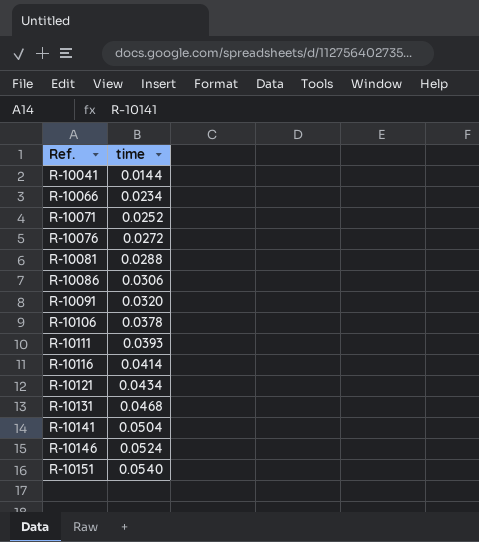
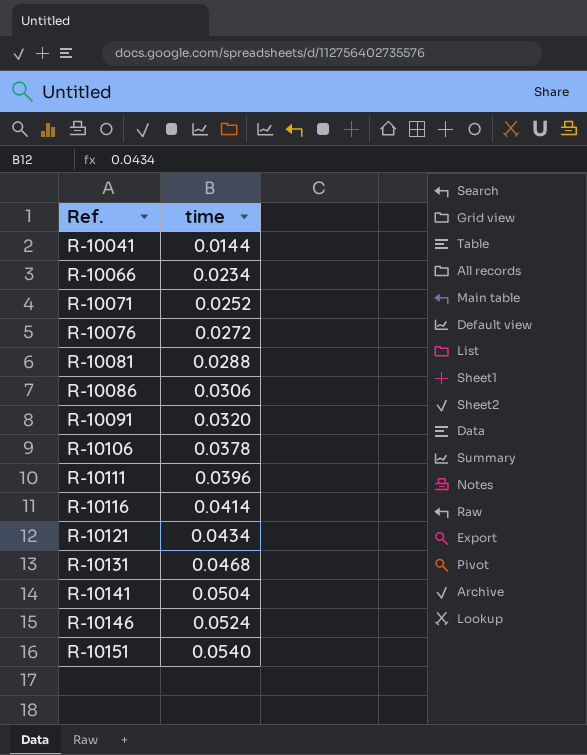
R-10111 | time: 0.0393 -> 0.0396

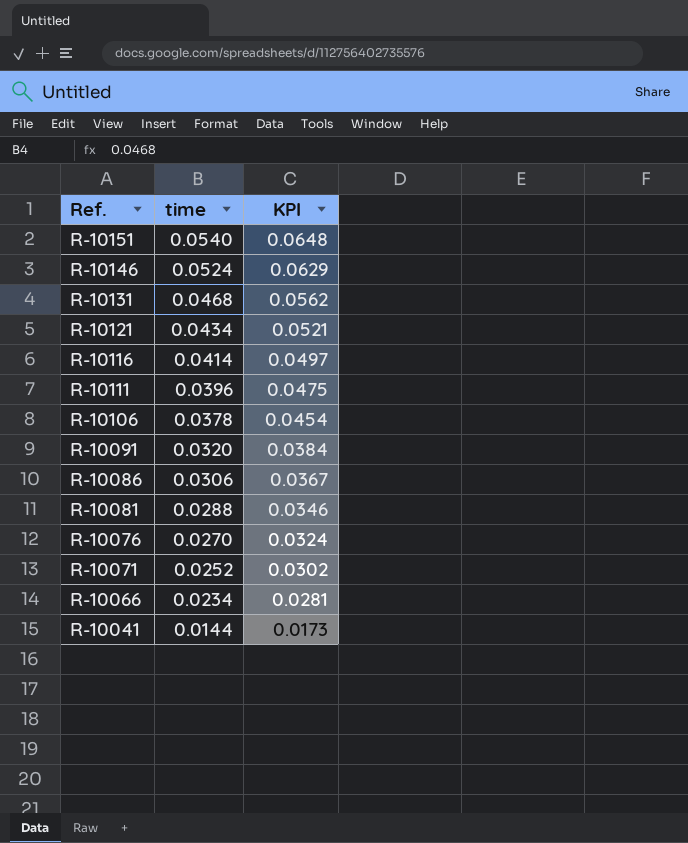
row order: Ref. ascending -> Ref. descending
column KPI | formula: none -> [time] * 1.2
row R-10141: 0.0504 -> none
R-10076 | time: 0.0272 -> 0.0270

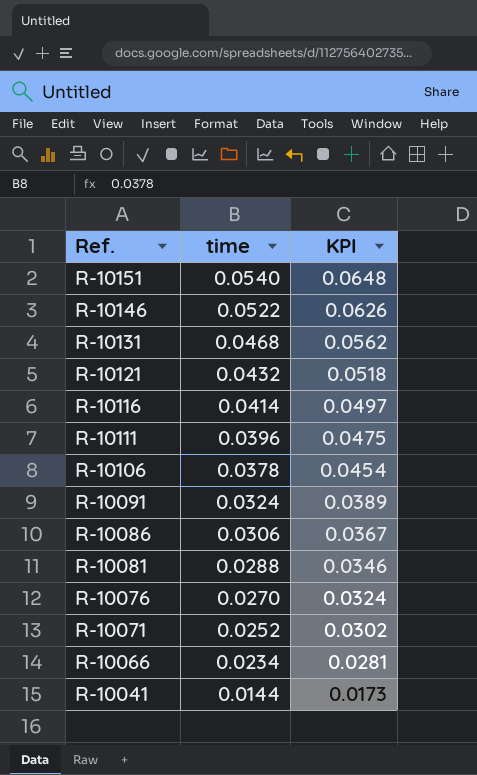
R-10146 | time: 0.0524 -> 0.0522
R-10146 | KPI: 0.0629 -> 0.0626
R-10121 | time: 0.0434 -> 0.0432
R-10121 | KPI: 0.0521 -> 0.0518
R-10091 | time: 0.0320 -> 0.0324
R-10091 | KPI: 0.0384 -> 0.0389

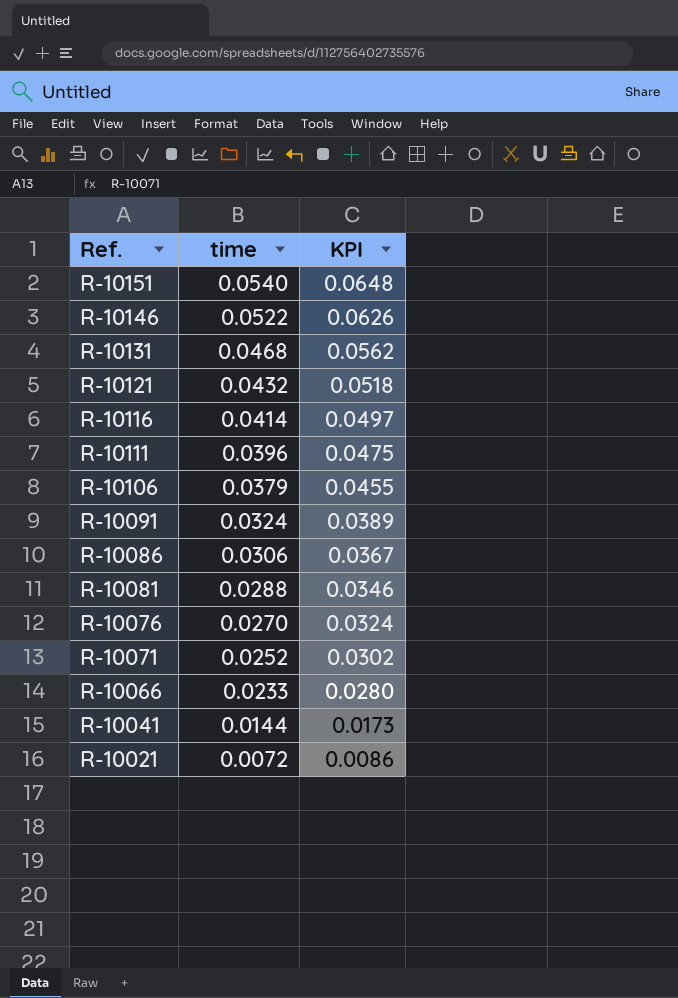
R-10106 | time: 0.0378 -> 0.0379
R-10106 | KPI: 0.0454 -> 0.0455
R-10066 | time: 0.0234 -> 0.0233
R-10066 | KPI: 0.0281 -> 0.0280
row R-10021: none -> 0.0072 | 0.0086

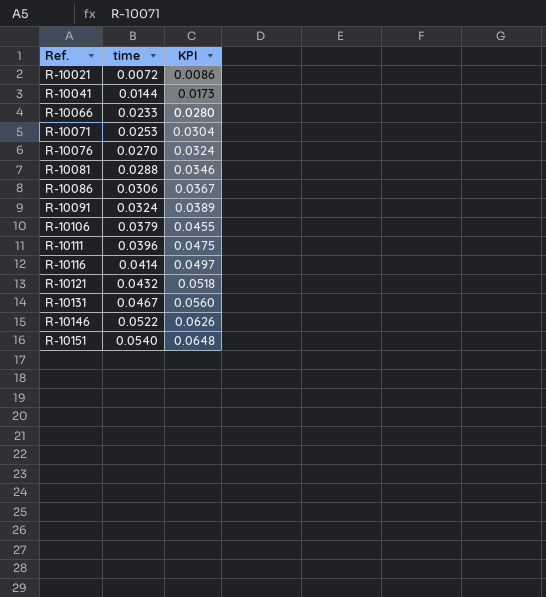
row order: Ref. descending -> Ref. ascending
R-10071 | time: 0.0252 -> 0.0253
R-10071 | KPI: 0.0302 -> 0.0304
R-10131 | time: 0.0468 -> 0.0467
R-10131 | KPI: 0.0562 -> 0.0560

